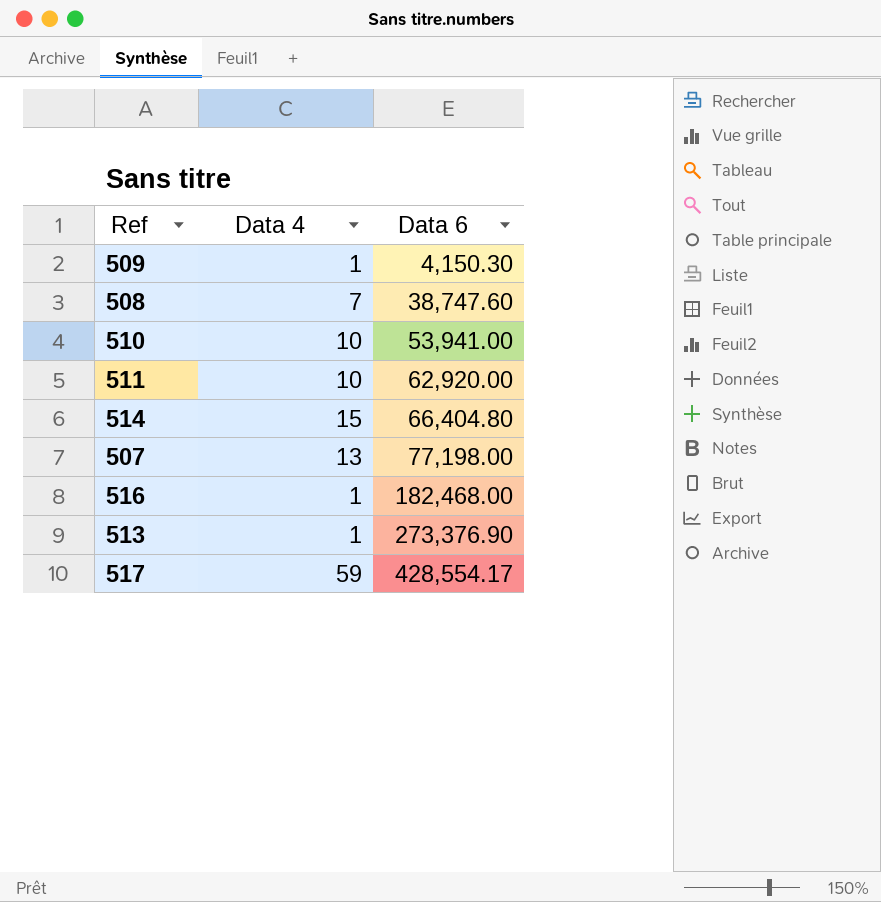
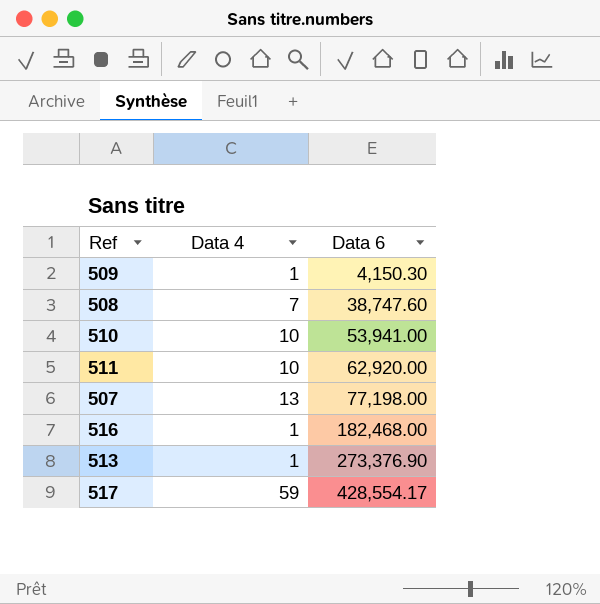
row 514: 15 | 66,404.80 -> none

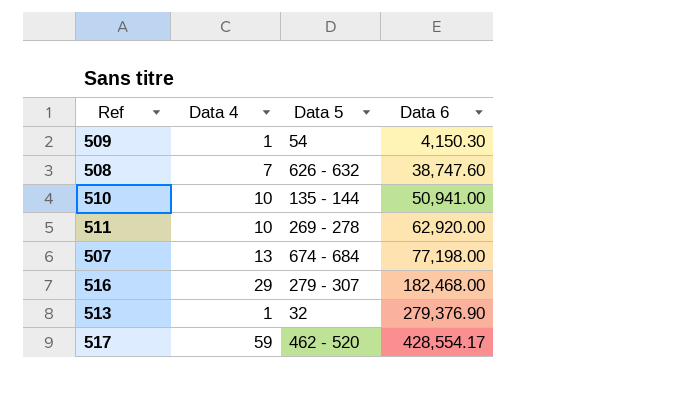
column Data 5 | position: none -> 3
510 | Data 6: 53,941.00 -> 50,941.00
516 | Data 4: 1 -> 29
513 | Data 6: 273,376.90 -> 279,376.90

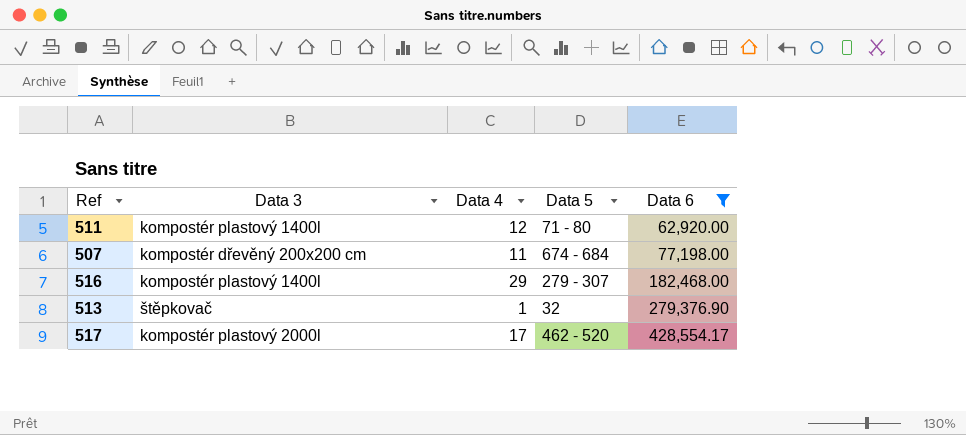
filter: none -> Data 6 >= 62,920.00
column Data 3 | position: none -> 2
511 | Data 4: 10 -> 12
511 | Data 5: 269 - 278 -> 71 - 80
507 | Data 4: 13 -> 11
517 | Data 4: 59 -> 17

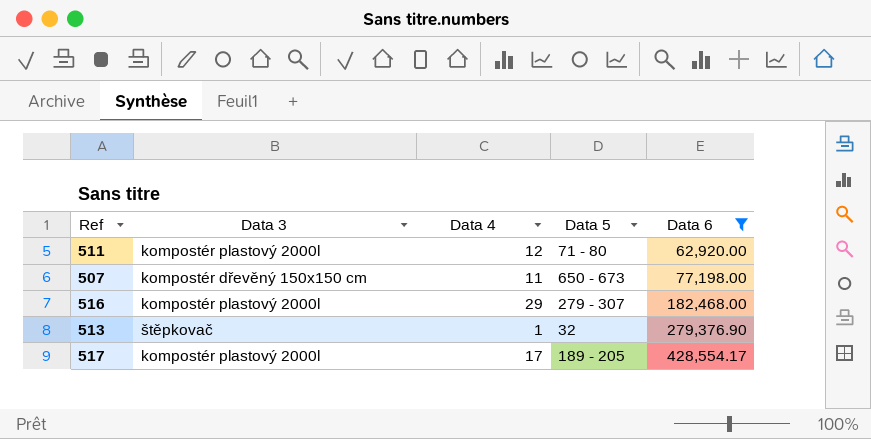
511 | Data 3: kompostér plastový 1400l -> kompostér plastový 2000l
507 | Data 3: kompostér dřevěný 200x200 cm -> kompostér dřevěný 150x150 cm
507 | Data 5: 674 - 684 -> 650 - 673
516 | Data 3: kompostér plastový 1400l -> kompostér plastový 2000l
517 | Data 5: 462 - 520 -> 189 - 205

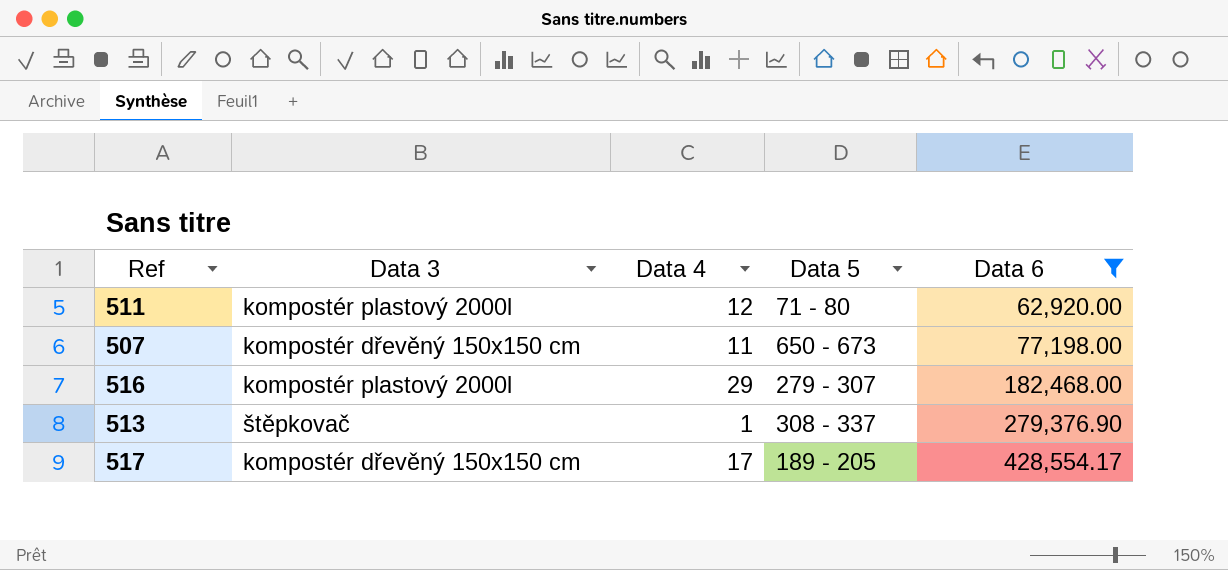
513 | Data 5: 32 -> 308 - 337
517 | Data 3: kompostér plastový 2000l -> kompostér dřevěný 150x150 cm

